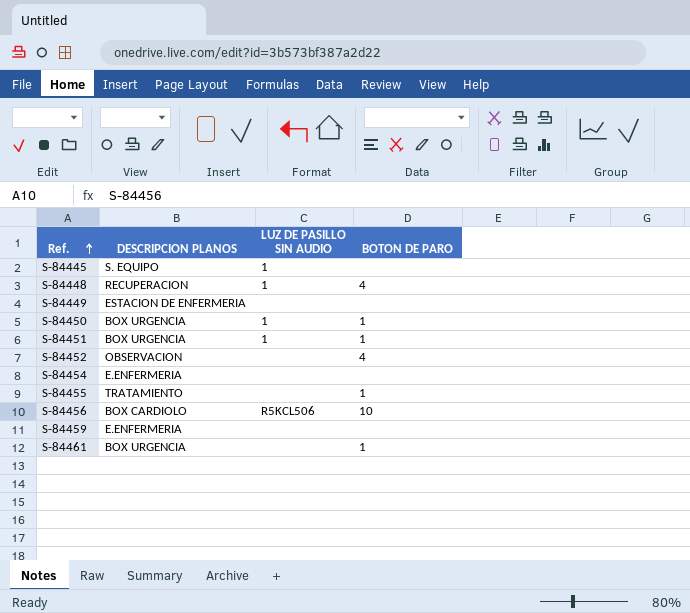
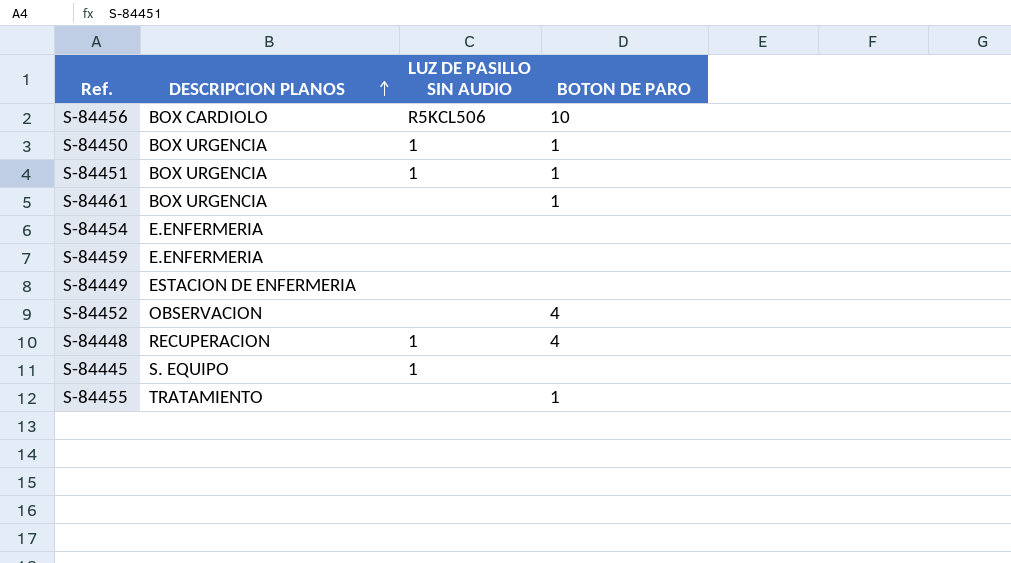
row order: Ref. ascending -> DESCRIPCION PLANOS ascending

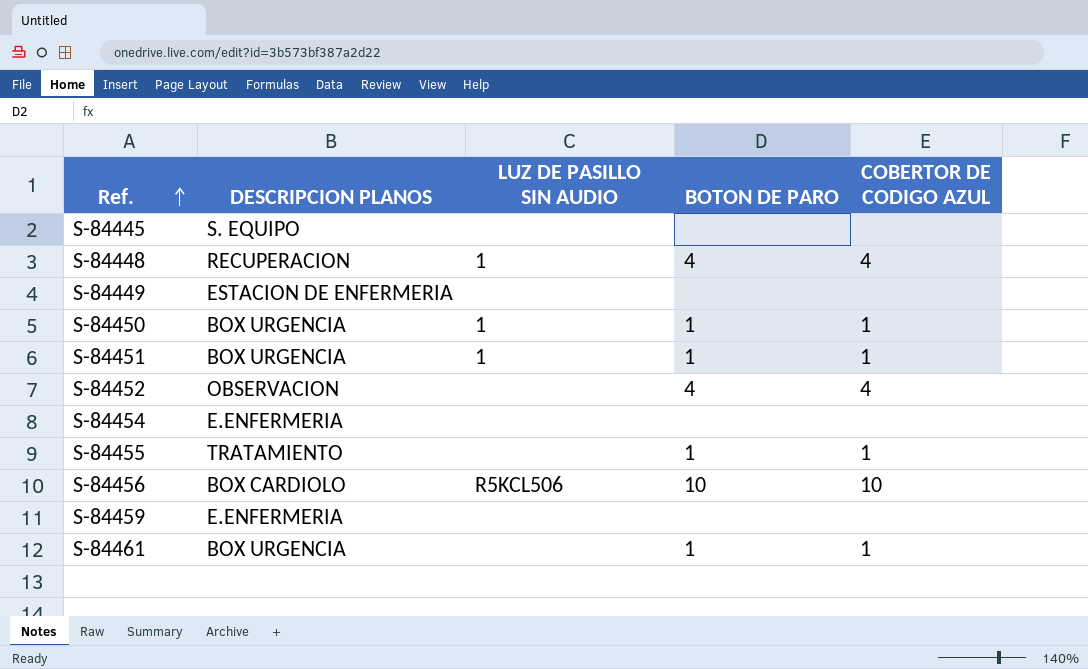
row order: DESCRIPCION PLANOS ascending -> Ref. ascending
column COBERTOR DE CODIGO AZUL | position: none -> 5
S-84445 | LUZ DE PASILLO SIN AUDIO: 1 -> none

